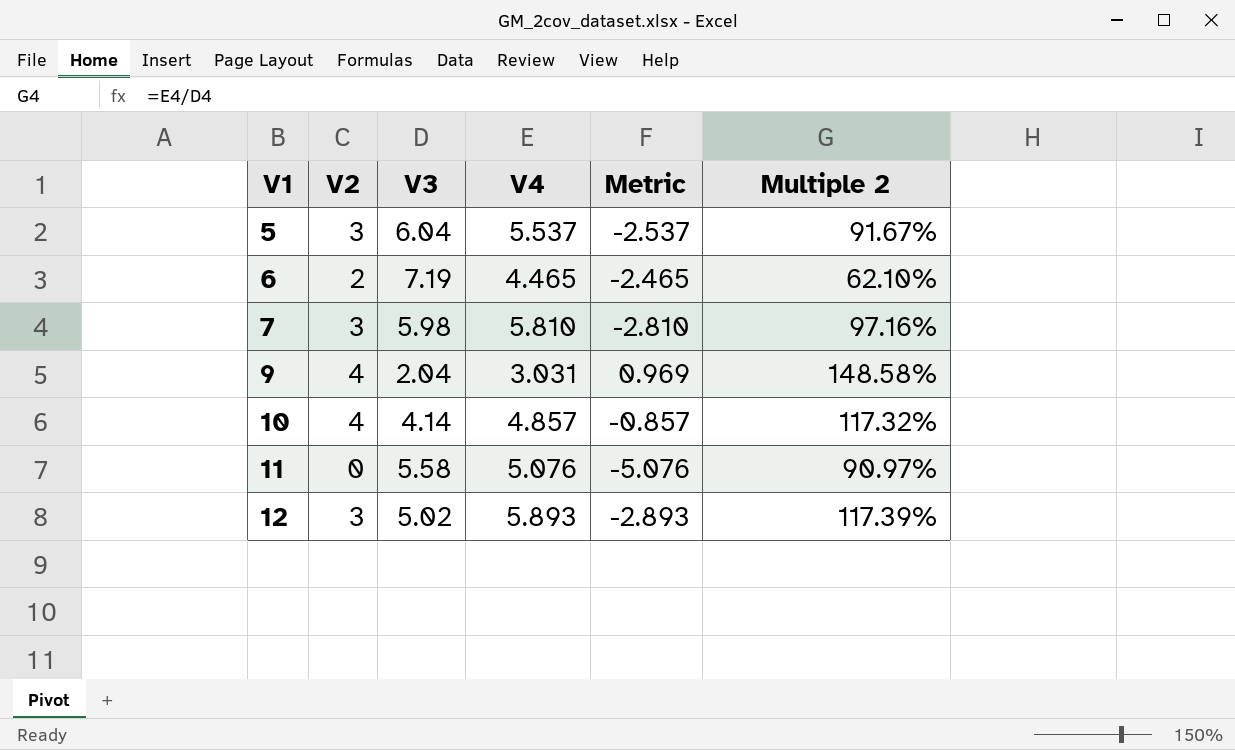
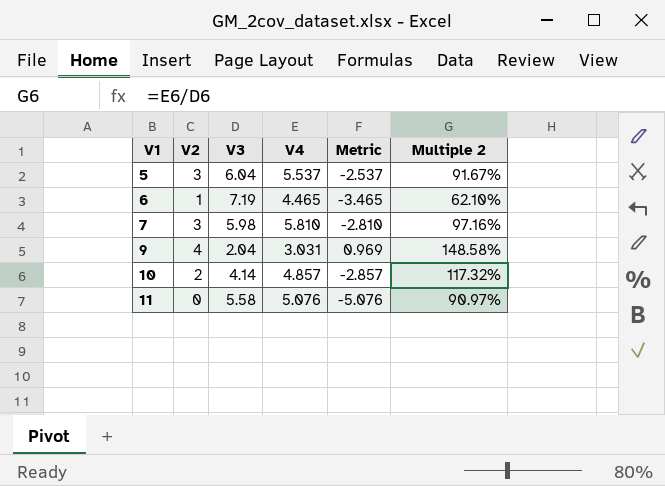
row 12: 3 | 5.02 | 5.893 | -2.893 | 117.39% -> none
6 | V2: 2 -> 1
6 | Metric: -2.465 -> -3.465
10 | V2: 4 -> 2
10 | Metric: -0.857 -> -2.857

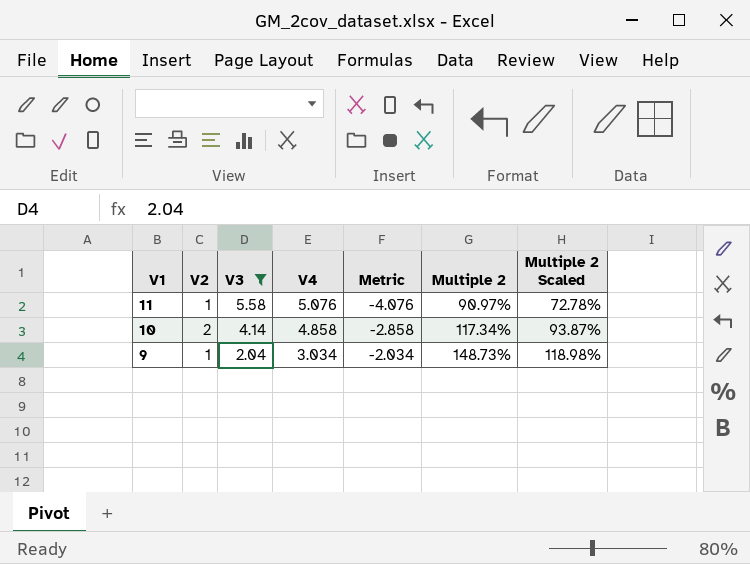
filter: none -> V3 <= 5.58
row order: V1 ascending -> V1 descending
column Multiple 2 Scaled | formula: none -> [Multiple 2] * 0.8
11 | V2: 0 -> 1
11 | Metric: -5.076 -> -4.076
10 | V4: 4.857 -> 4.858
10 | Metric: -2.857 -> -2.858
10 | Multiple 2: 117.32% -> 117.34%
9 | V2: 4 -> 1
9 | V4: 3.031 -> 3.034
9 | Metric: 0.969 -> -2.034
9 | Multiple 2: 148.58% -> 148.73%

